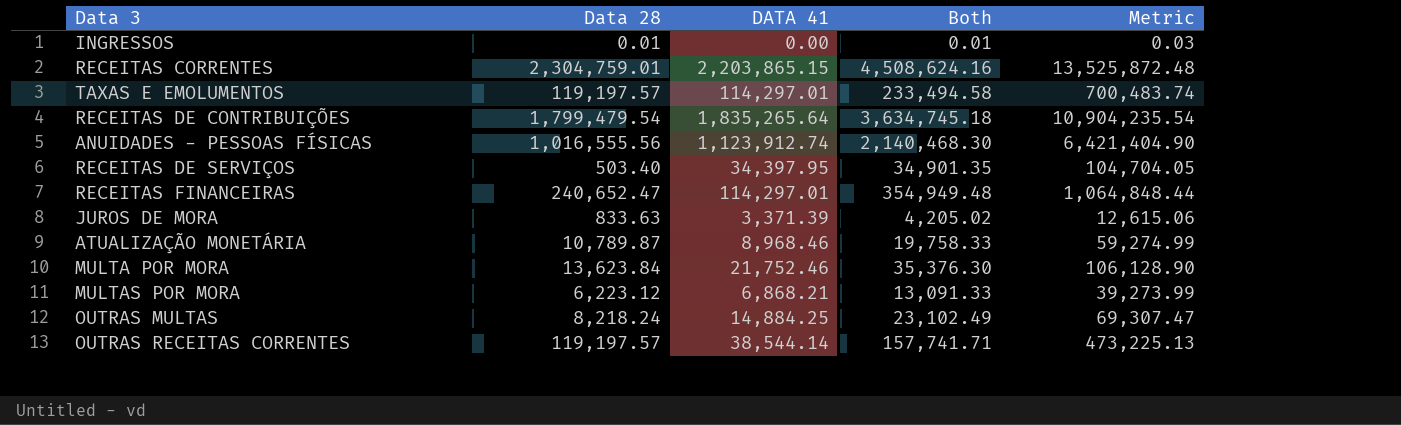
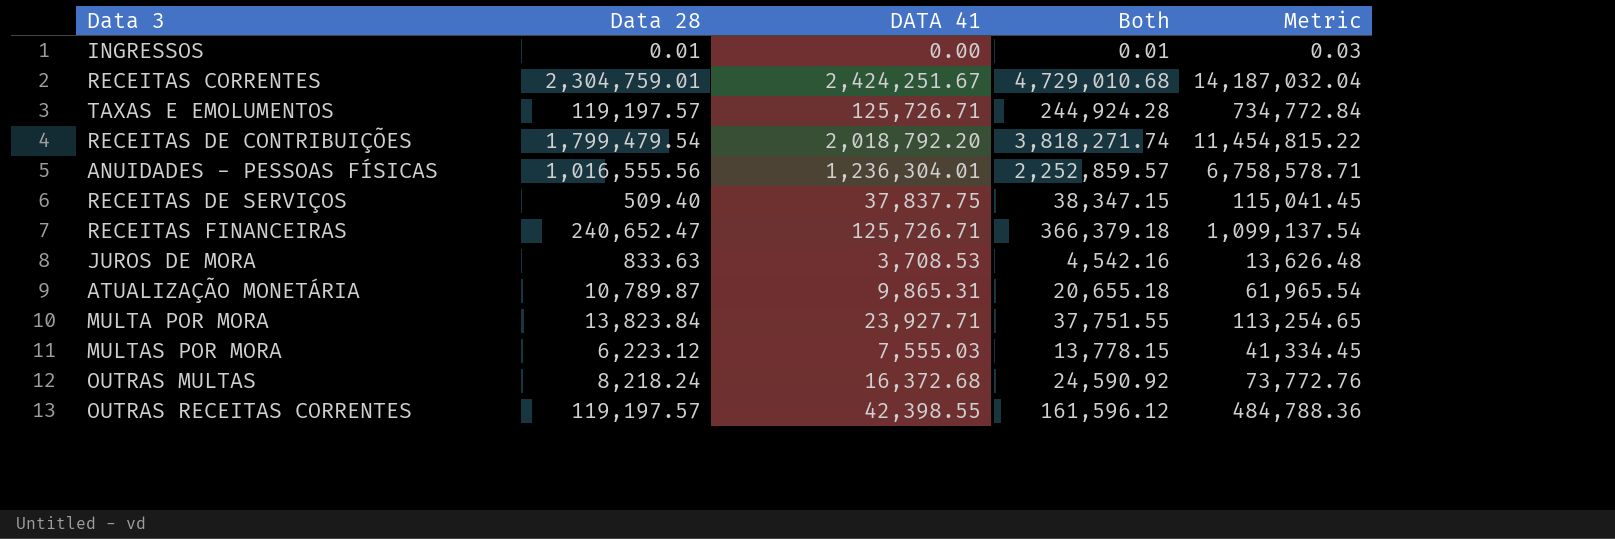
RECEITAS CORRENTES | DATA 41: 2,203,865.15 -> 2,424,251.67
RECEITAS CORRENTES | Both: 4,508,624.16 -> 4,729,010.68
RECEITAS CORRENTES | Metric: 13,525,872.48 -> 14,187,032.04
TAXAS E EMOLUMENTOS | DATA 41: 114,297.01 -> 125,726.71
TAXAS E EMOLUMENTOS | Both: 233,494.58 -> 244,924.28
TAXAS E EMOLUMENTOS | Metric: 700,483.74 -> 734,772.84
RECEITAS DE CONTRIBUIÇÕES | DATA 41: 1,835,265.64 -> 2,018,792.20
RECEITAS DE CONTRIBUIÇÕES | Both: 3,634,745.18 -> 3,818,271.74
RECEITAS DE CONTRIBUIÇÕES | Metric: 10,904,235.54 -> 11,454,815.22
ANUIDADES - PESSOAS FÍSICAS | DATA 41: 1,123,912.74 -> 1,236,304.01
ANUIDADES - PESSOAS FÍSICAS | Both: 2,140,468.30 -> 2,252,859.57
ANUIDADES - PESSOAS FÍSICAS | Metric: 6,421,404.90 -> 6,758,578.71
RECEITAS DE SERVIÇOS | Data 28: 503.40 -> 509.40
RECEITAS DE SERVIÇOS | DATA 41: 34,397.95 -> 37,837.75
RECEITAS DE SERVIÇOS | Both: 34,901.35 -> 38,347.15
RECEITAS DE SERVIÇOS | Metric: 104,704.05 -> 115,041.45
RECEITAS FINANCEIRAS | DATA 41: 114,297.01 -> 125,726.71
RECEITAS FINANCEIRAS | Both: 354,949.48 -> 366,379.18
RECEITAS FINANCEIRAS | Metric: 1,064,848.44 -> 1,099,137.54
JUROS DE MORA | DATA 41: 3,371.39 -> 3,708.53
JUROS DE MORA | Both: 4,205.02 -> 4,542.16
JUROS DE MORA | Metric: 12,615.06 -> 13,626.48
ATUALIZAÇÃO MONETÁRIA | DATA 41: 8,968.46 -> 9,865.31
ATUALIZAÇÃO MONETÁRIA | Both: 19,758.33 -> 20,655.18
ATUALIZAÇÃO MONETÁRIA | Metric: 59,274.99 -> 61,965.54
MULTA POR MORA | Data 28: 13,623.84 -> 13,823.84
MULTA POR MORA | DATA 41: 21,752.46 -> 23,927.71
MULTA POR MORA | Both: 35,376.30 -> 37,751.55
MULTA POR MORA | Metric: 106,128.90 -> 113,254.65
MULTAS POR MORA | DATA 41: 6,868.21 -> 7,555.03
MULTAS POR MORA | Both: 13,091.33 -> 13,778.15
MULTAS POR MORA | Metric: 39,273.99 -> 41,334.45
OUTRAS MULTAS | DATA 41: 14,884.25 -> 16,372.68
OUTRAS MULTAS | Both: 23,102.49 -> 24,590.92
OUTRAS MULTAS | Metric: 69,307.47 -> 73,772.76
OUTRAS RECEITAS CORRENTES | DATA 41: 38,544.14 -> 42,398.55
OUTRAS RECEITAS CORRENTES | Both: 157,741.71 -> 161,596.12
OUTRAS RECEITAS CORRENTES | Metric: 473,225.13 -> 484,788.36

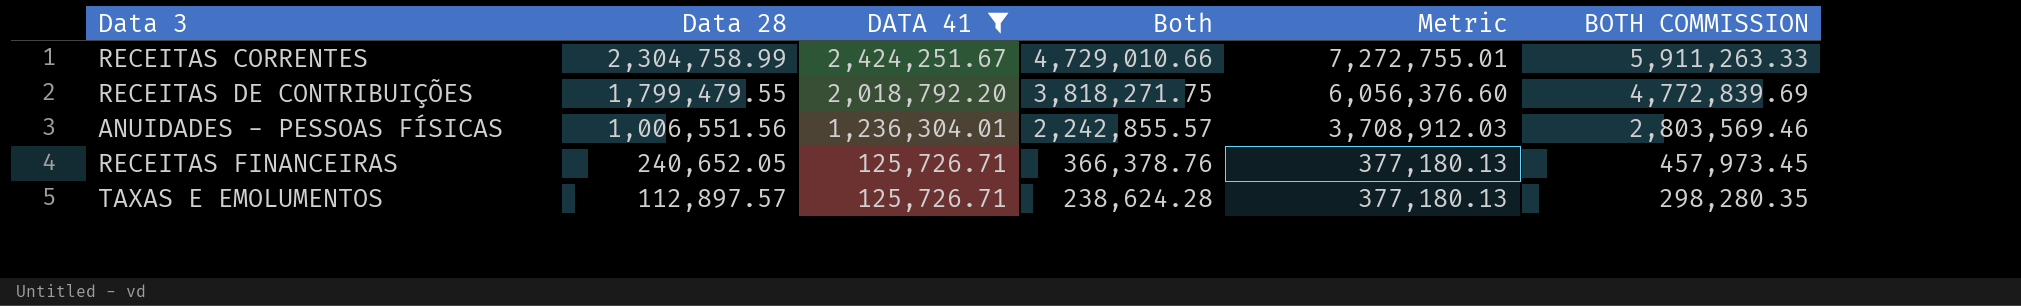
filter: none -> DATA 41 >= 125,726.71
row order: none -> Data 28 descending
column Metric | formula: [Both] * 3 -> [DATA 41] * 3
column BOTH COMMISSION | formula: none -> [Both] * 1.25
RECEITAS CORRENTES | Data 28: 2,304,759.01 -> 2,304,758.99
RECEITAS CORRENTES | Both: 4,729,010.68 -> 4,729,010.66
RECEITAS DE CONTRIBUIÇÕES | Data 28: 1,799,479.54 -> 1,799,479.55
RECEITAS DE CONTRIBUIÇÕES | Both: 3,818,271.74 -> 3,818,271.75
ANUIDADES - PESSOAS FÍSICAS | Data 28: 1,016,555.56 -> 1,006,551.56
ANUIDADES - PESSOAS FÍSICAS | Both: 2,252,859.57 -> 2,242,855.57
RECEITAS FINANCEIRAS | Data 28: 240,652.47 -> 240,652.05
RECEITAS FINANCEIRAS | Both: 366,379.18 -> 366,378.76
TAXAS E EMOLUMENTOS | Data 28: 119,197.57 -> 112,897.57
TAXAS E EMOLUMENTOS | Both: 244,924.28 -> 238,624.28

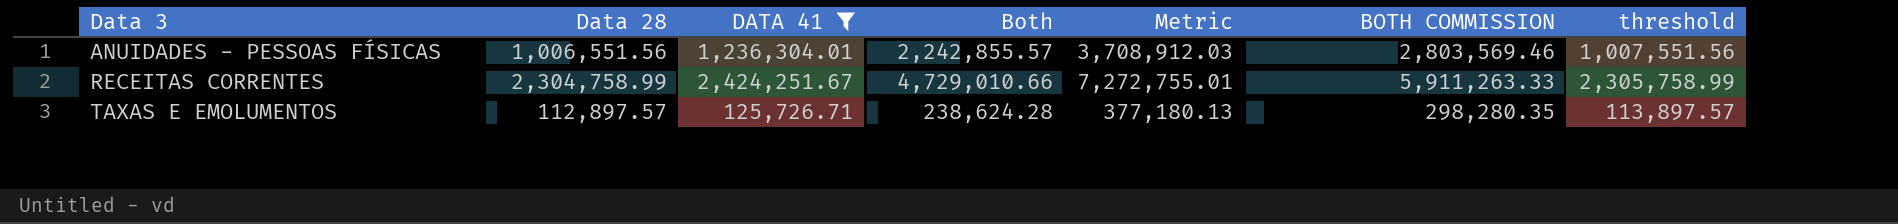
row order: Data 28 descending -> Data 3 ascending
column threshold | formula: none -> [Data 28] + 1000
row RECEITAS DE CONTRIBUIÇÕES: 1,799,479.55 | 2,018,792.20 | 3,818,271.75 | 6,056,376.60 | 4,772,839.69 -> none
row RECEITAS FINANCEIRAS: 240,652.05 | 125,726.71 | 366,378.76 | 377,180.13 | 457,973.45 -> none

